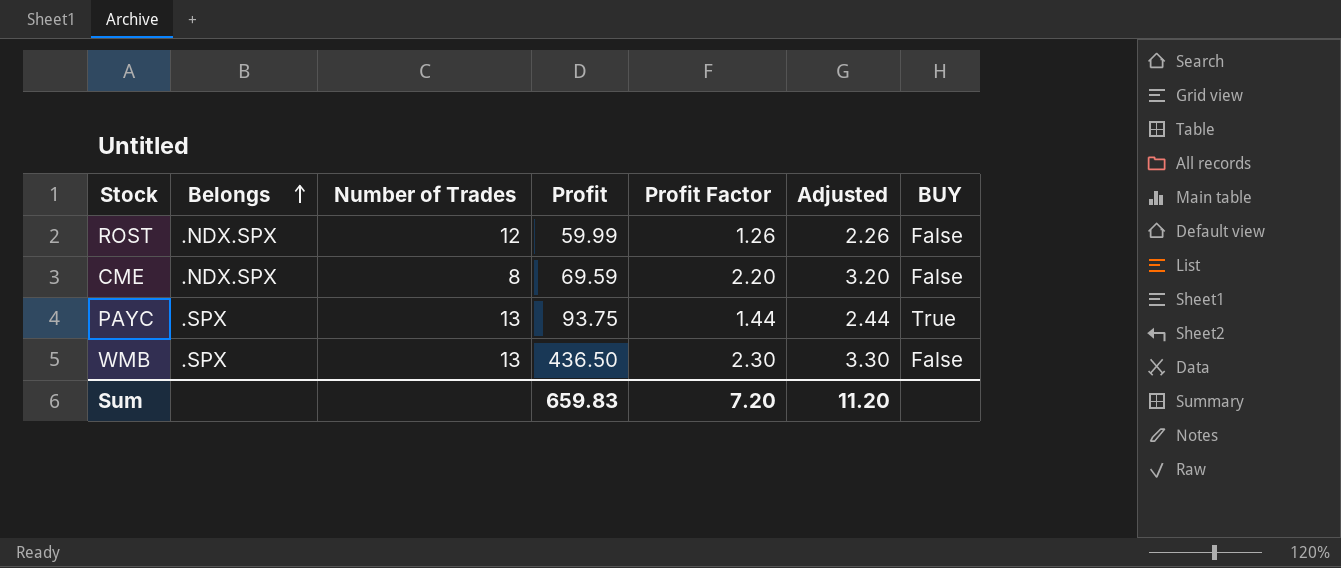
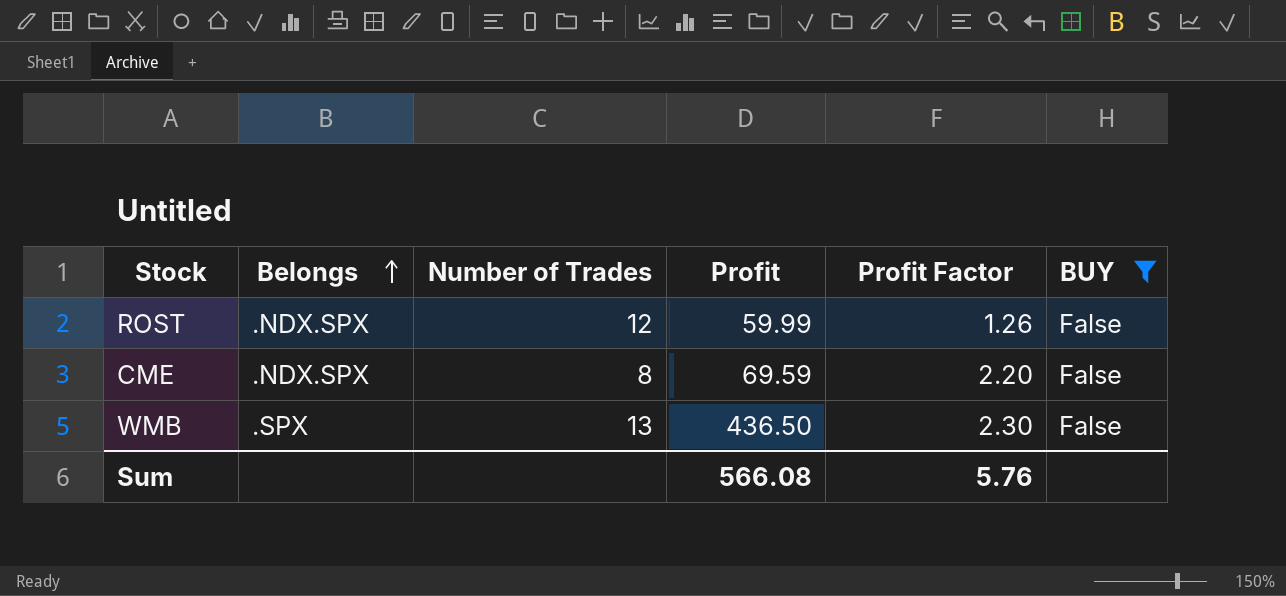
filter: none -> BUY = False
column Adjusted | formula: [Profit Factor] + 1 -> none
Sum | Profit: 659.83 -> 566.08
Sum | Profit Factor: 7.20 -> 5.76

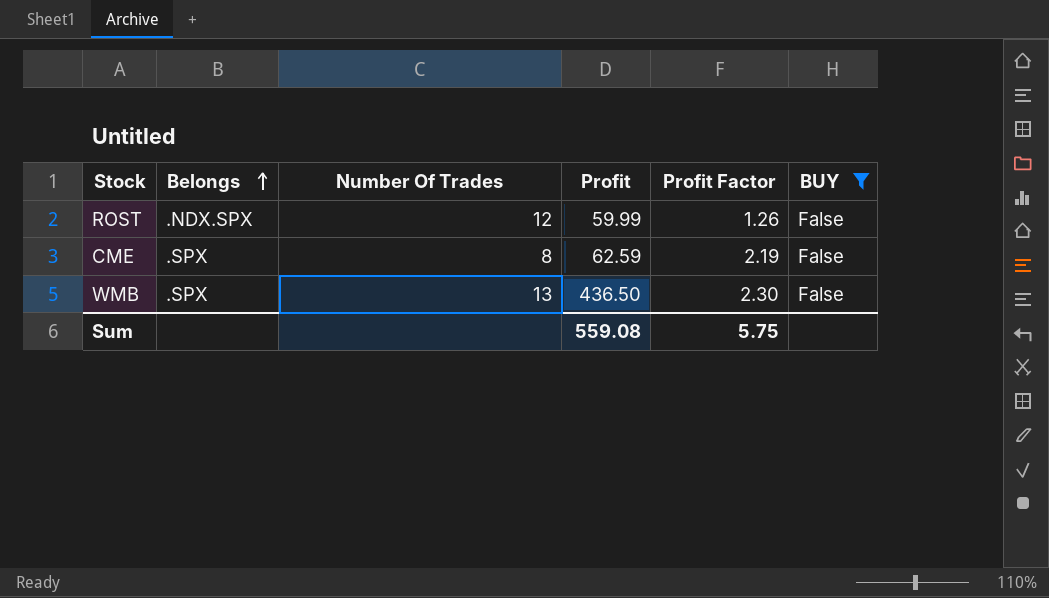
column name: Number of Trades -> Number Of Trades
CME | Belongs: .NDX.SPX -> .SPX
CME | Profit: 69.59 -> 62.59
CME | Profit Factor: 2.20 -> 2.19
Sum | Profit: 566.08 -> 559.08
Sum | Profit Factor: 5.76 -> 5.75

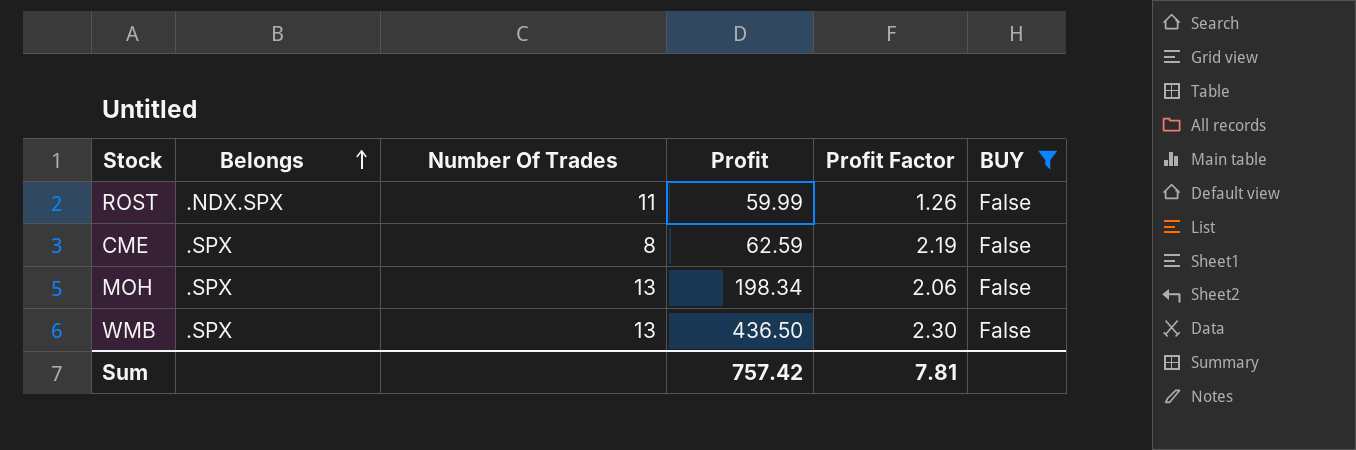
ROST | Number Of Trades: 12 -> 11
row MOH: none -> .SPX | 13 | 198.34 | 2.06 | False
Sum | Profit: 559.08 -> 757.42
Sum | Profit Factor: 5.75 -> 7.81

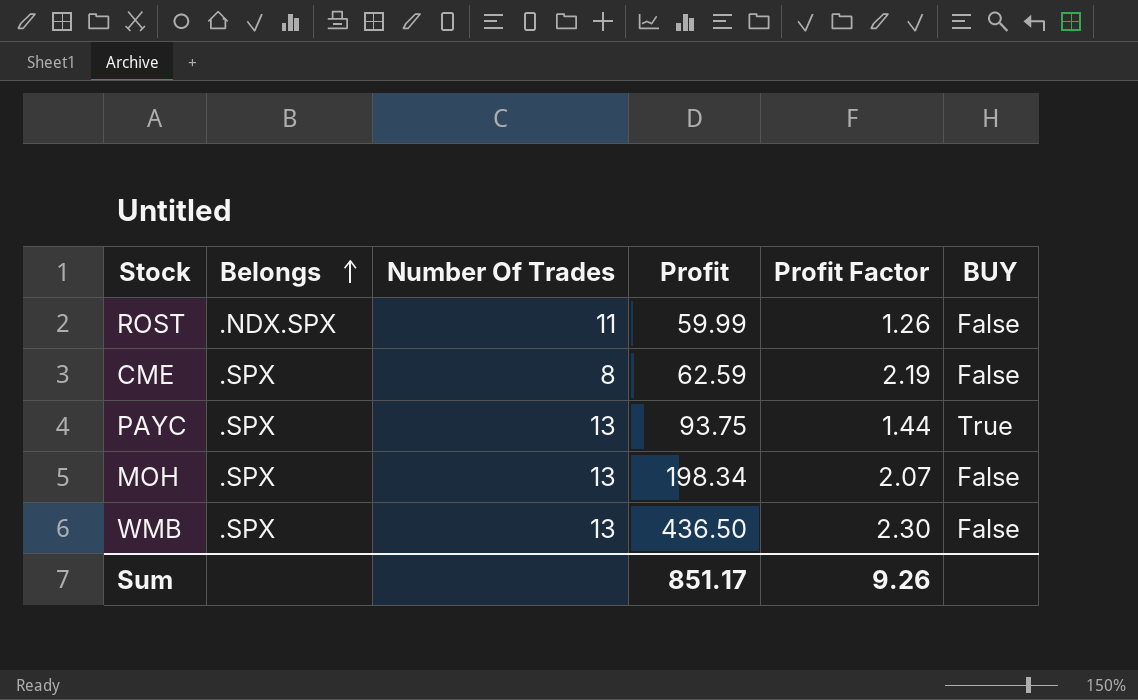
filter: BUY = False -> none
MOH | Profit Factor: 2.06 -> 2.07
Sum | Profit: 757.42 -> 851.17
Sum | Profit Factor: 7.81 -> 9.26

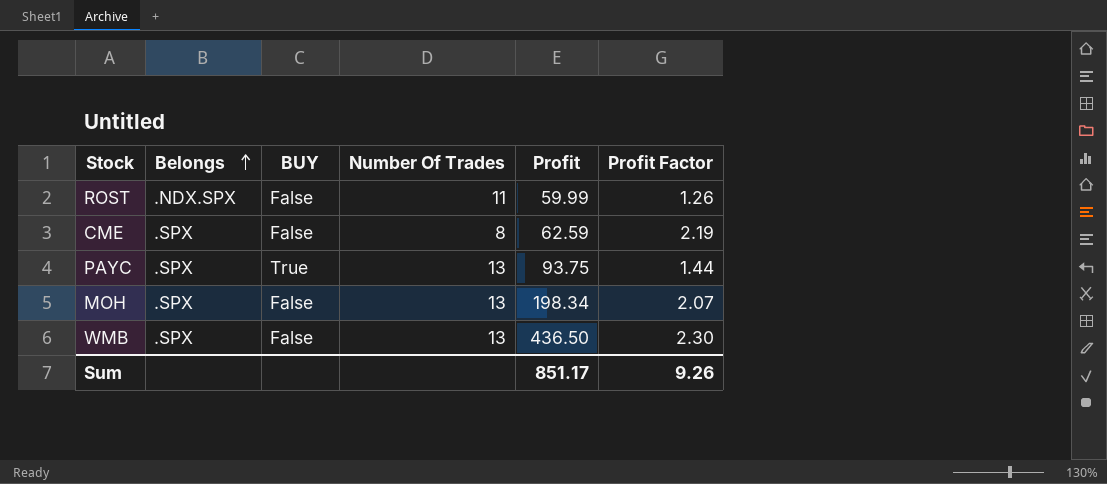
column BUY | position: 6 -> 3

